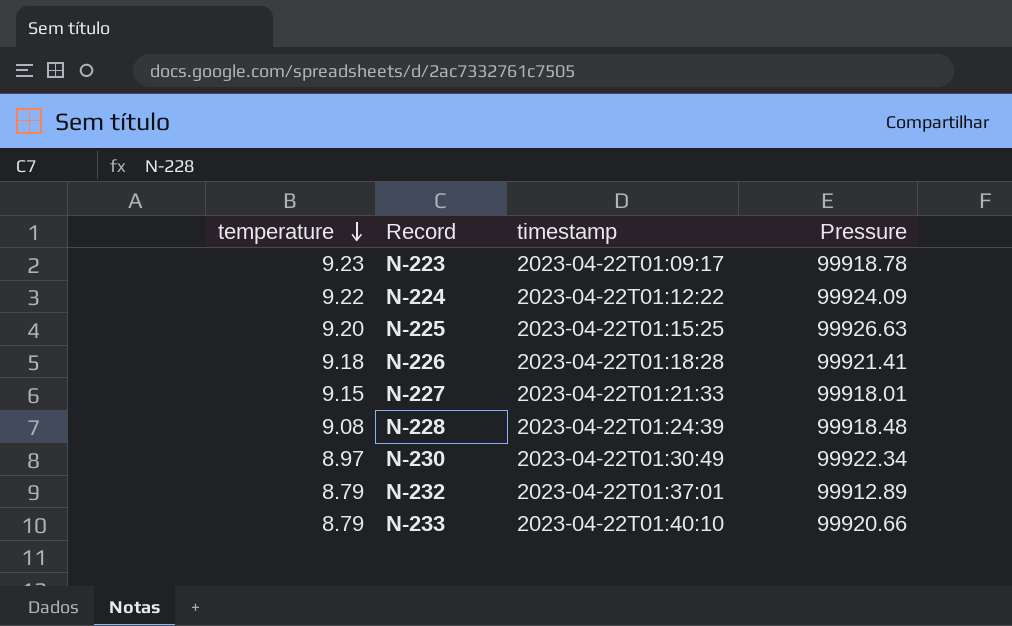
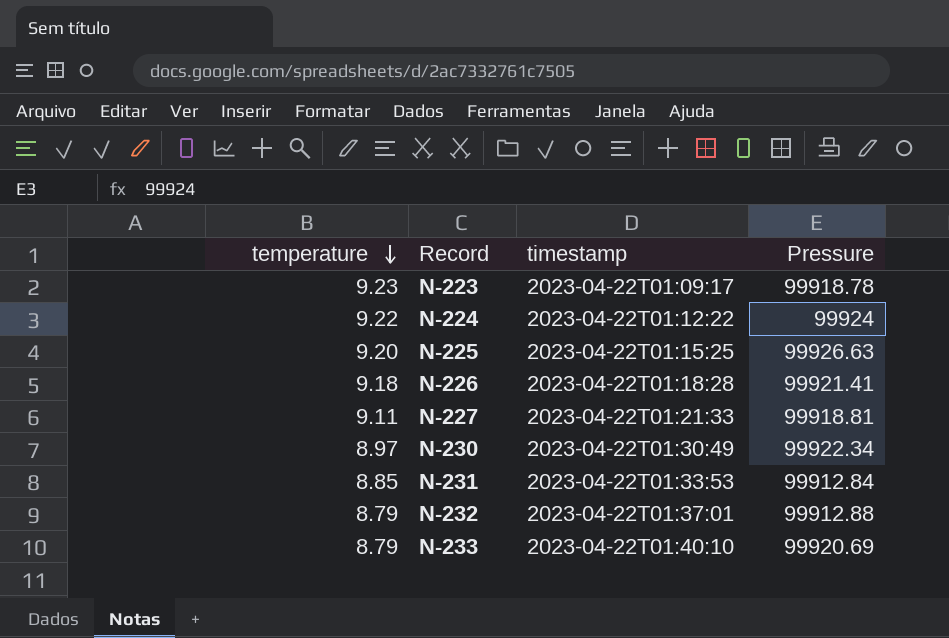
row N-228: 9.08 | 2023-04-22T01:24:39 | 99918.48 -> none
N-224 | Pressure: 99924.09 -> 99924
N-227 | temperature: 9.15 -> 9.11
N-227 | Pressure: 99918.01 -> 99918.81
row N-231: none -> 8.85 | 2023-04-22T01:33:53 | 99912.84
N-232 | Pressure: 99912.89 -> 99912.88
N-233 | Pressure: 99920.66 -> 99920.69

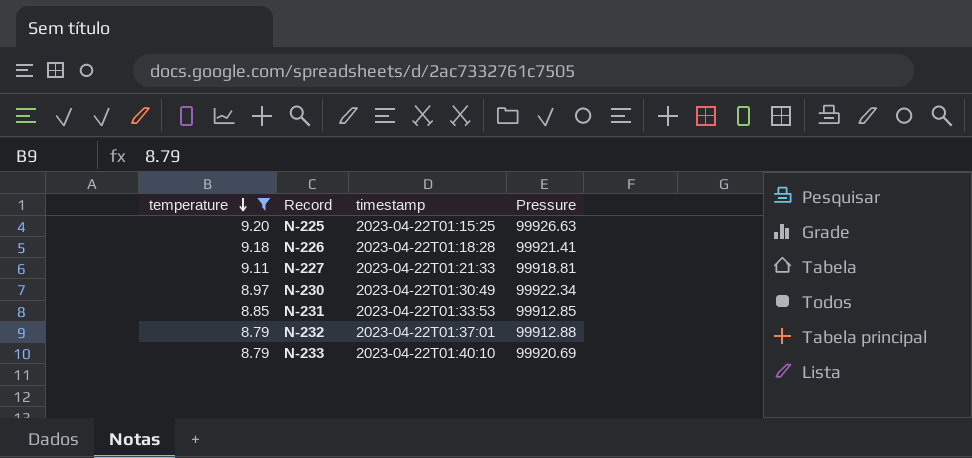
filter: none -> temperature <= 9.20
N-231 | Pressure: 99912.84 -> 99912.85

